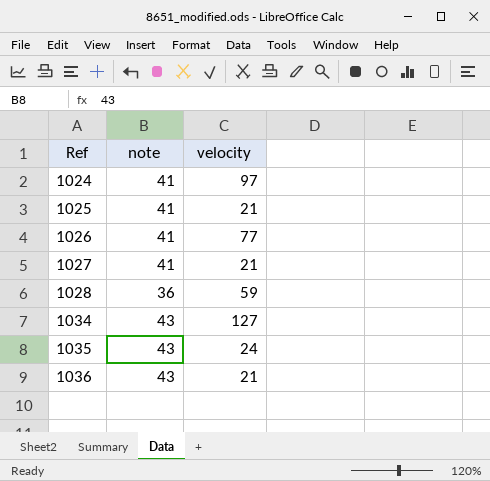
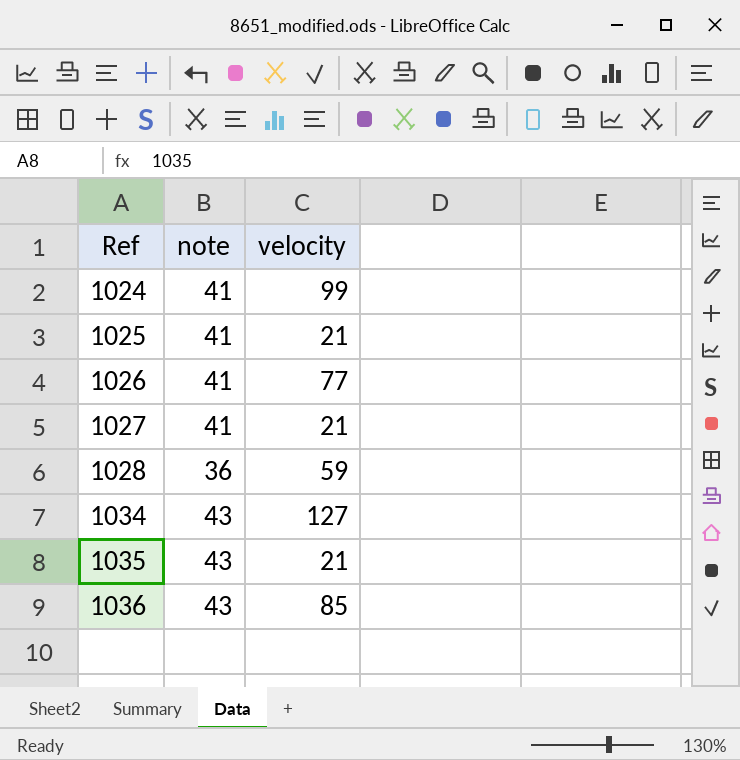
1024 | velocity: 97 -> 99
1035 | velocity: 24 -> 21
1036 | velocity: 21 -> 85

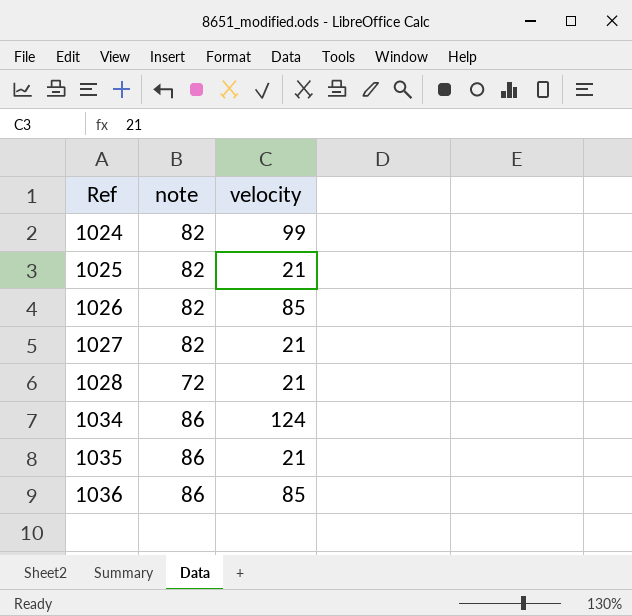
1024 | note: 41 -> 82
1025 | note: 41 -> 82
1026 | note: 41 -> 82
1026 | velocity: 77 -> 85
1027 | note: 41 -> 82
1028 | note: 36 -> 72
1028 | velocity: 59 -> 21
1034 | note: 43 -> 86
1034 | velocity: 127 -> 124
1035 | note: 43 -> 86
1036 | note: 43 -> 86

